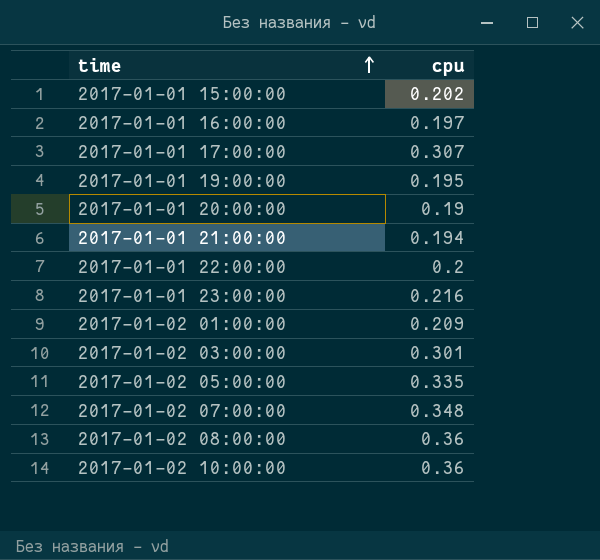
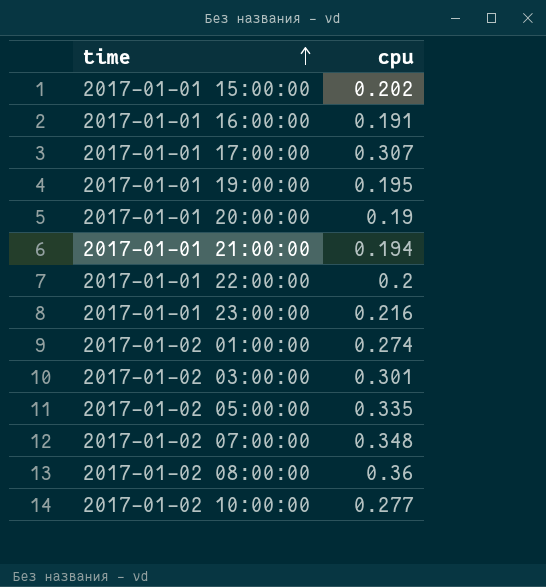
2017-01-01 16:00:00 | cpu: 0.197 -> 0.191
2017-01-02 01:00:00 | cpu: 0.209 -> 0.274
2017-01-02 10:00:00 | cpu: 0.36 -> 0.277

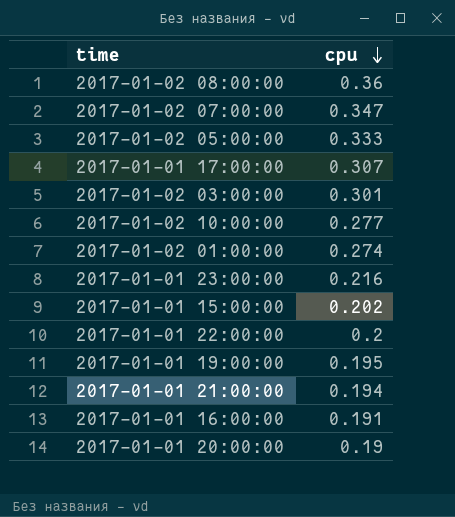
row order: time ascending -> cpu descending
2017-01-02 07:00:00 | cpu: 0.348 -> 0.347
2017-01-02 05:00:00 | cpu: 0.335 -> 0.333

